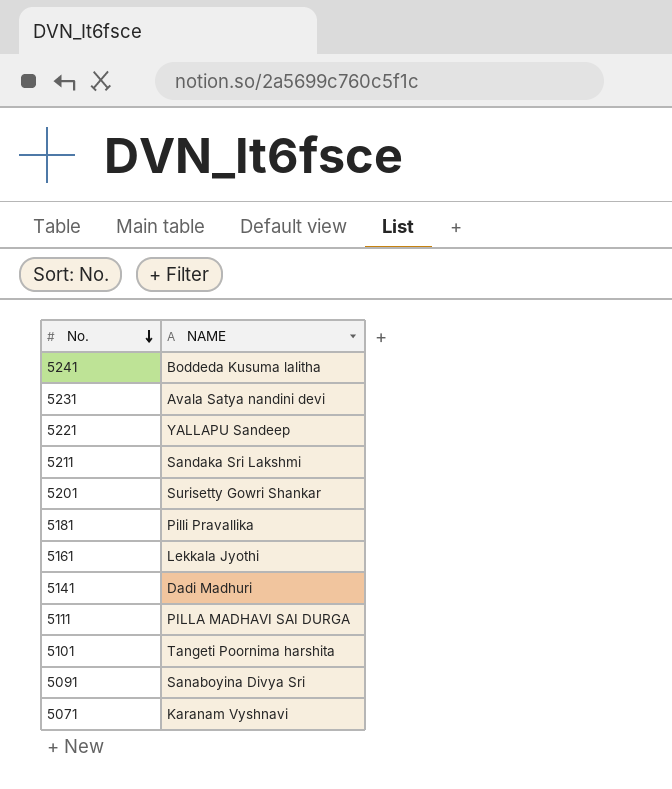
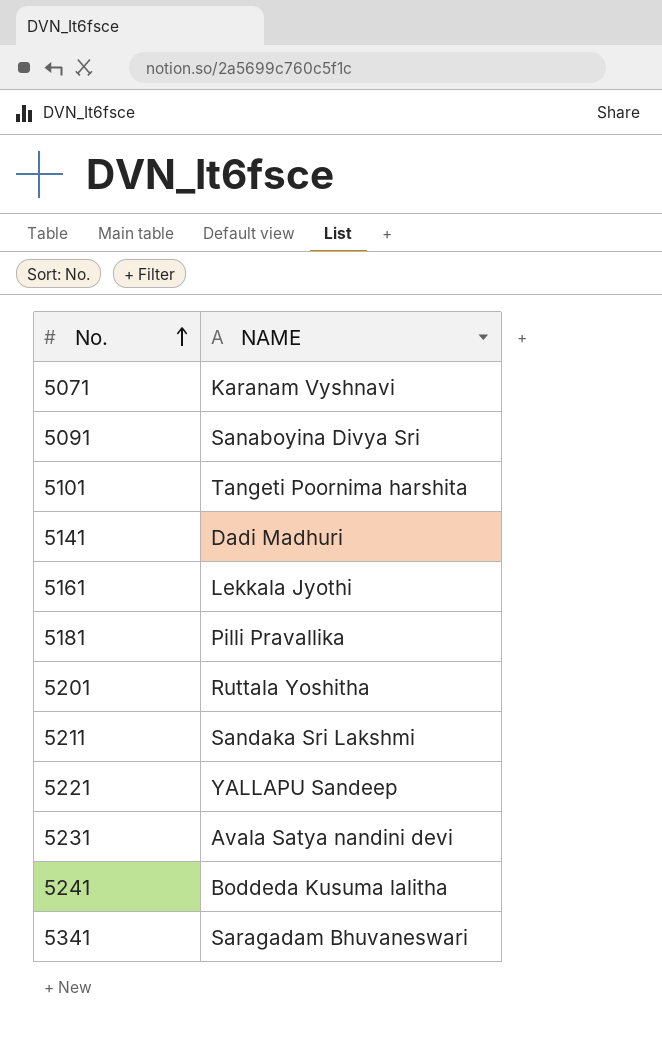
row order: No. descending -> No. ascending
row 5111: PILLA MADHAVI SAI DURGA -> none
5201 | NAME: Surisetty Gowri Shankar -> Ruttala Yoshitha
row 5341: none -> Saragadam Bhuvaneswari

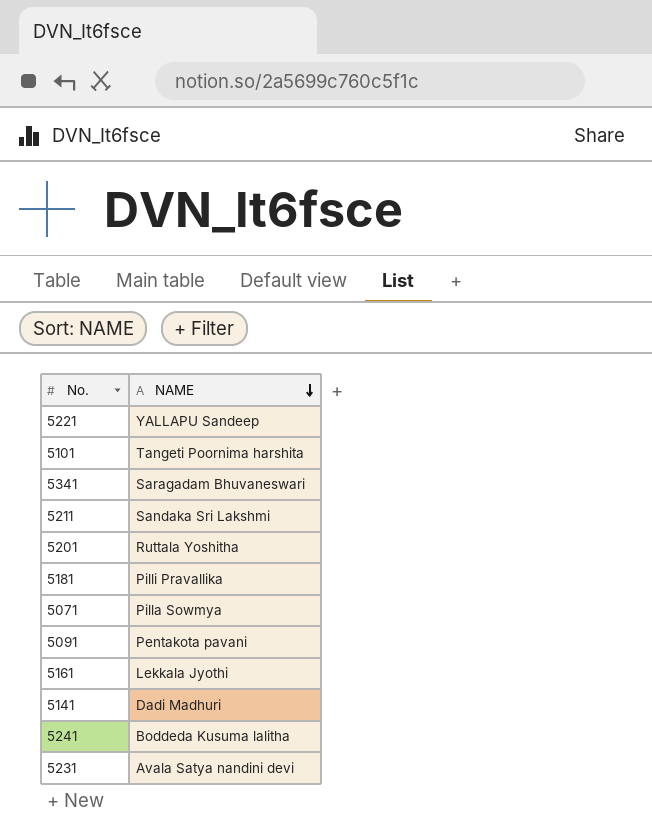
row order: No. ascending -> NAME descending
5071 | NAME: Karanam Vyshnavi -> Pilla Sowmya
5091 | NAME: Sanaboyina Divya Sri -> Pentakota pavani

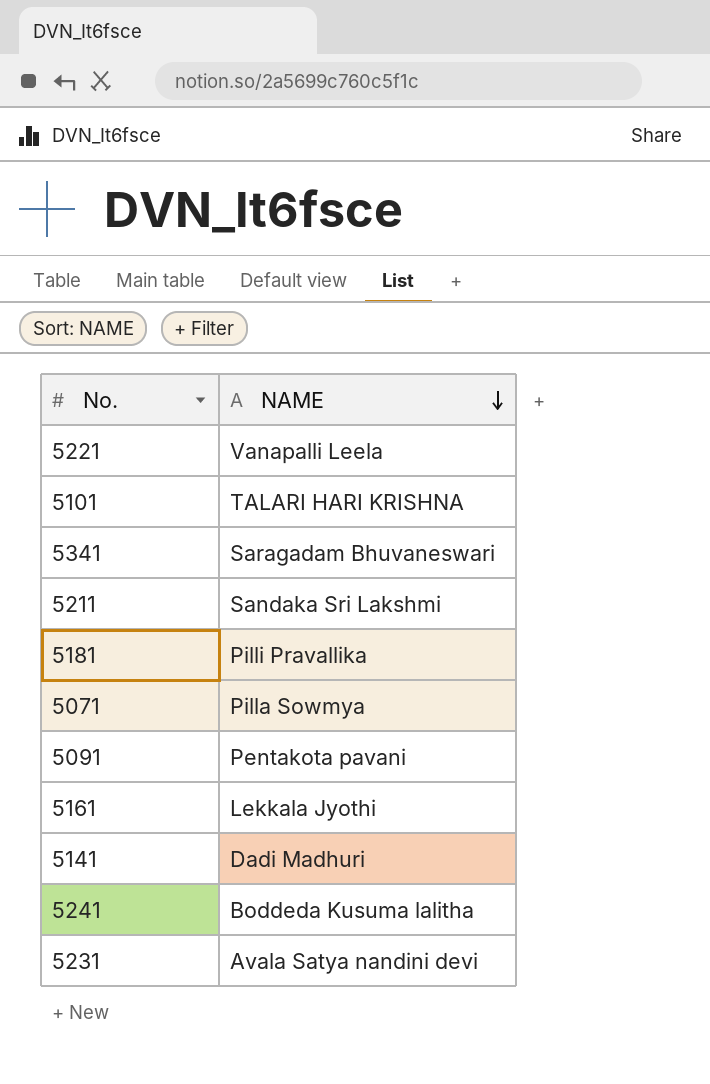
row 5201: Ruttala Yoshitha -> none
5221 | NAME: YALLAPU Sandeep -> Vanapalli Leela
5101 | NAME: Tangeti Poornima harshita -> TALARI HARI KRISHNA

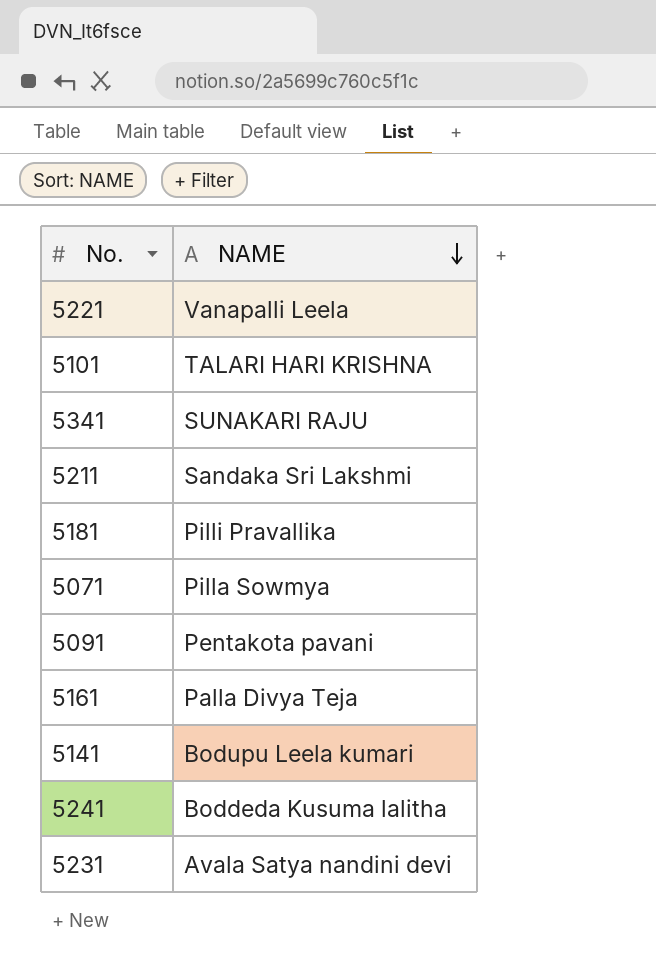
5341 | NAME: Saragadam Bhuvaneswari -> SUNAKARI RAJU
5161 | NAME: Lekkala Jyothi -> Palla Divya Teja
5141 | NAME: Dadi Madhuri -> Bodupu Leela kumari

